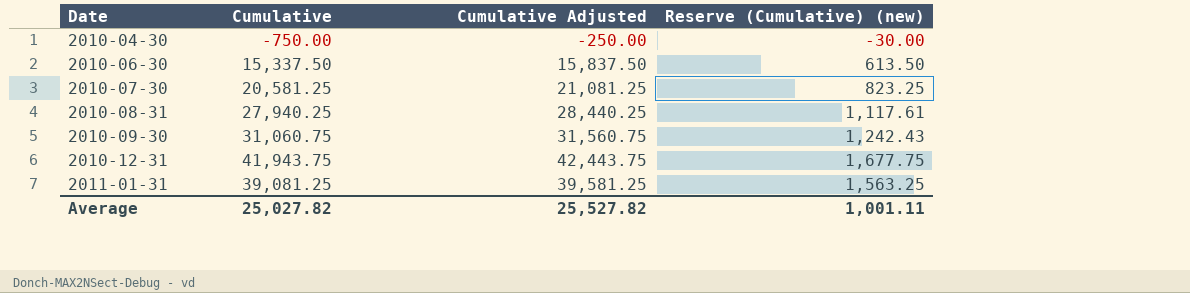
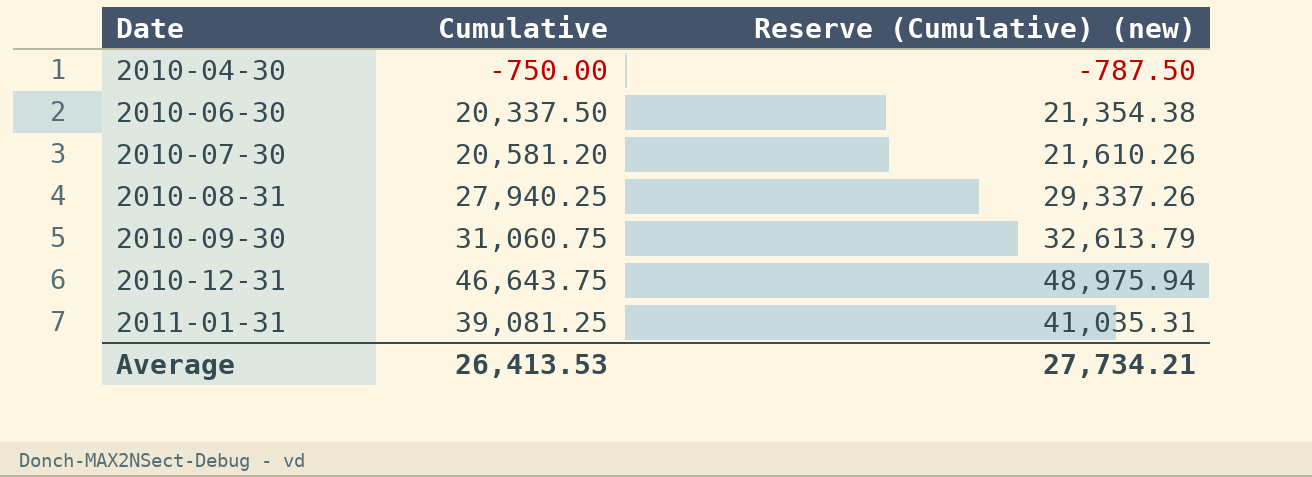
column Cumulative Adjusted | formula: [Cumulative] + 500 -> none
column Reserve (Cumulative) (new) | formula: [Cumulative] * 0.04 -> [Cumulative] * 1.05
2010-06-30 | Cumulative: 15,337.50 -> 20,337.50
2010-07-30 | Cumulative: 20,581.25 -> 20,581.20
2010-12-31 | Cumulative: 41,943.75 -> 46,643.75
Average | Cumulative: 25,027.82 -> 26,413.53
Average | Reserve (Cumulative) (new): 1,001.11 -> 27,734.21

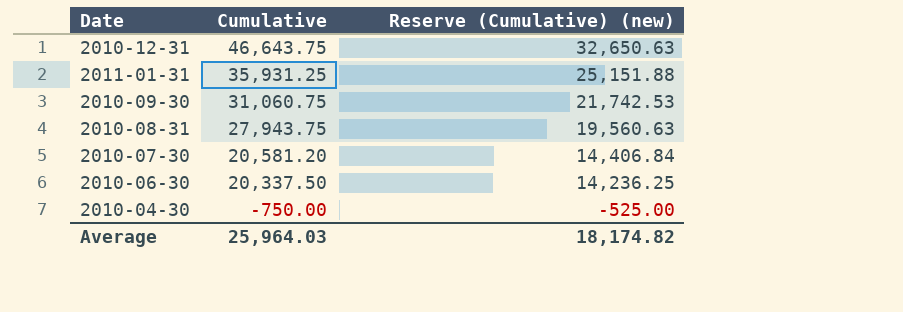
row order: Date ascending -> Cumulative descending
column Reserve (Cumulative) (new) | formula: [Cumulative] * 1.05 -> [Cumulative] * 0.7
2011-01-31 | Cumulative: 39,081.25 -> 35,931.25
2010-08-31 | Cumulative: 27,940.25 -> 27,943.75
Average | Cumulative: 26,413.53 -> 25,964.03
Average | Reserve (Cumulative) (new): 27,734.21 -> 18,174.82

